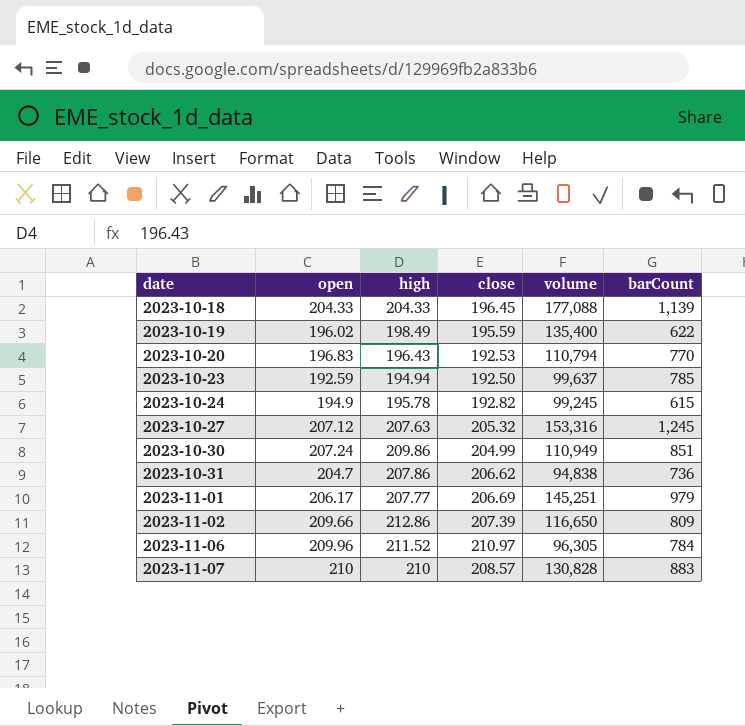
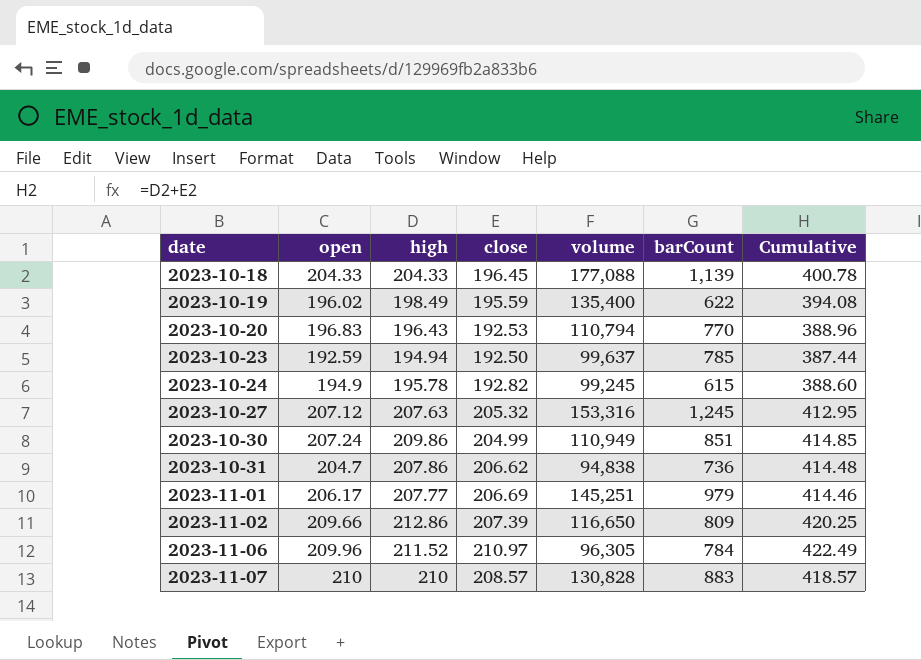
column Cumulative | formula: none -> [high] + [close]

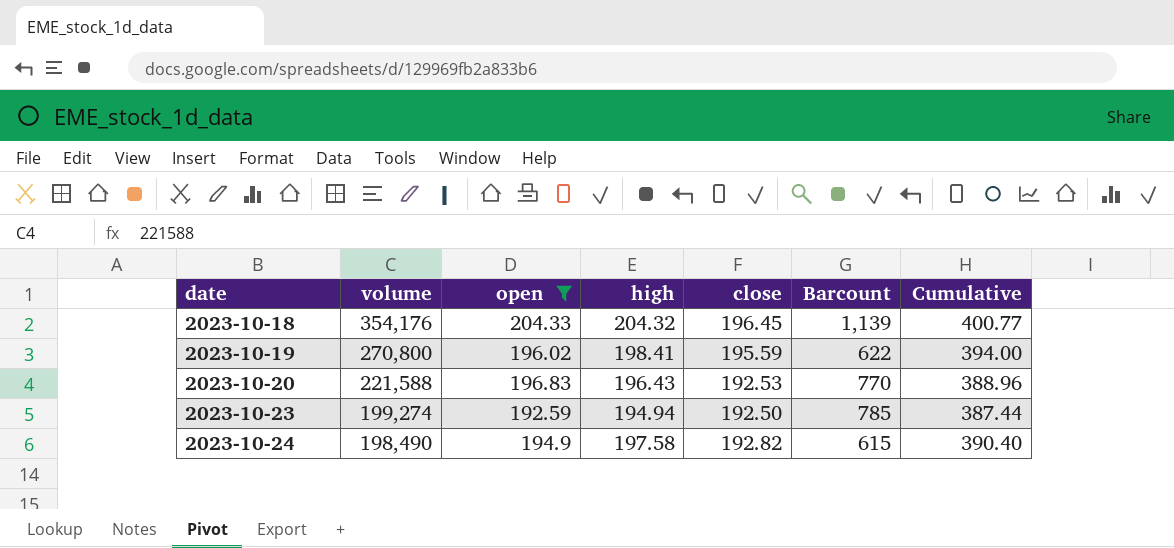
filter: none -> open <= 204.33
column volume | position: 5 -> 2
column name: barCount -> Barcount
2023-10-18 | volume: 177,088 -> 354,176
2023-10-18 | high: 204.33 -> 204.32
2023-10-18 | Cumulative: 400.78 -> 400.77
2023-10-19 | volume: 135,400 -> 270,800
2023-10-19 | high: 198.49 -> 198.41
2023-10-19 | Cumulative: 394.08 -> 394.00
2023-10-20 | volume: 110,794 -> 221,588
2023-10-23 | volume: 99,637 -> 199,274
2023-10-24 | volume: 99,245 -> 198,490
2023-10-24 | high: 195.78 -> 197.58
2023-10-24 | Cumulative: 388.60 -> 390.40

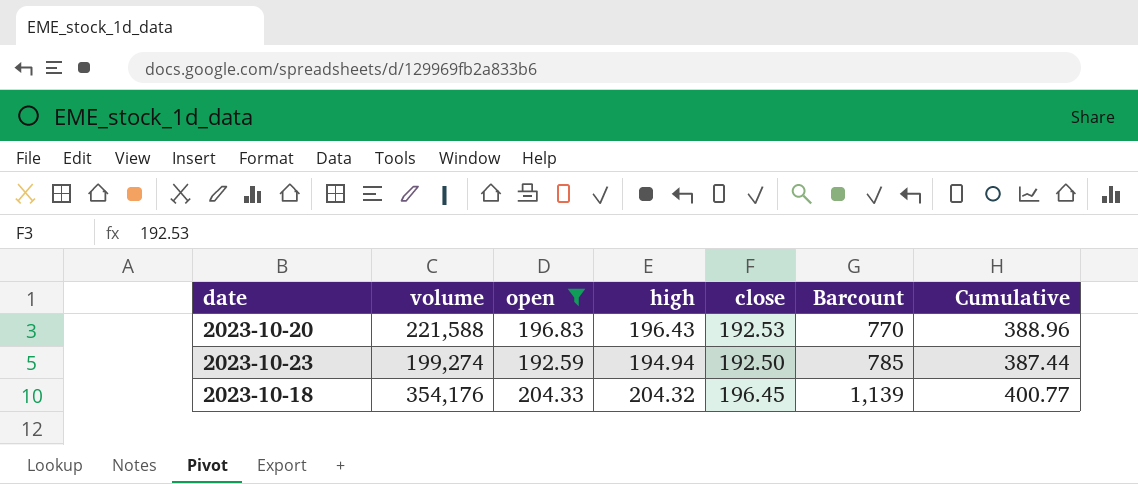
row order: date ascending -> Barcount ascending
row 2023-10-19: 270,800 | 196.02 | 198.41 | 195.59 | 622 | 394.00 -> none
row 2023-10-24: 198,490 | 194.9 | 197.58 | 192.82 | 615 | 390.40 -> none

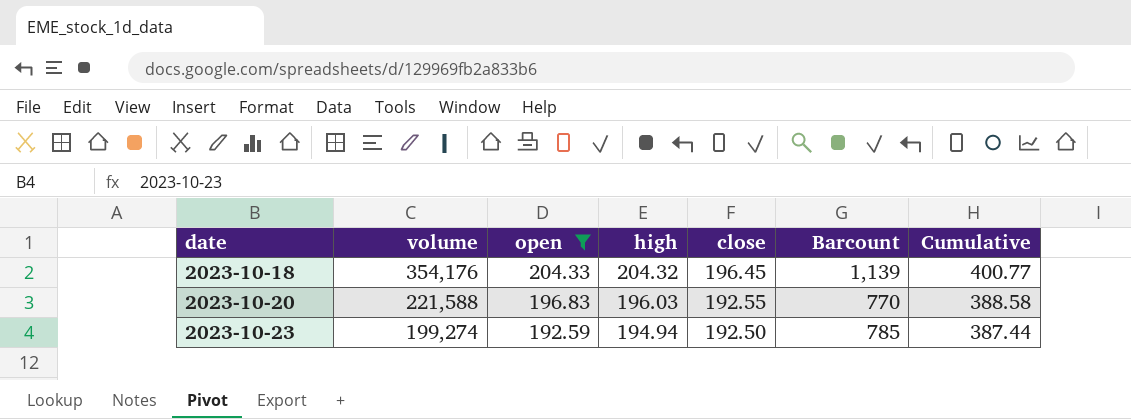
row order: Barcount ascending -> date ascending
2023-10-20 | high: 196.43 -> 196.03
2023-10-20 | close: 192.53 -> 192.55
2023-10-20 | Cumulative: 388.96 -> 388.58

